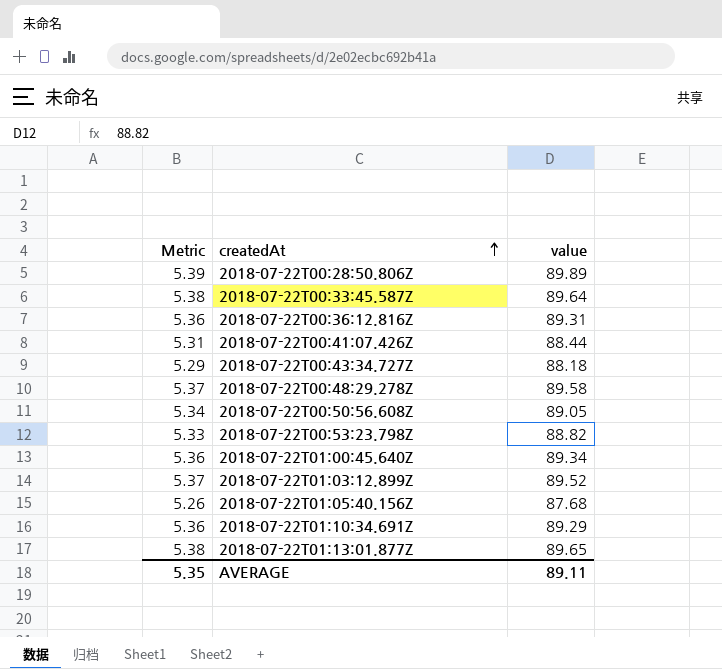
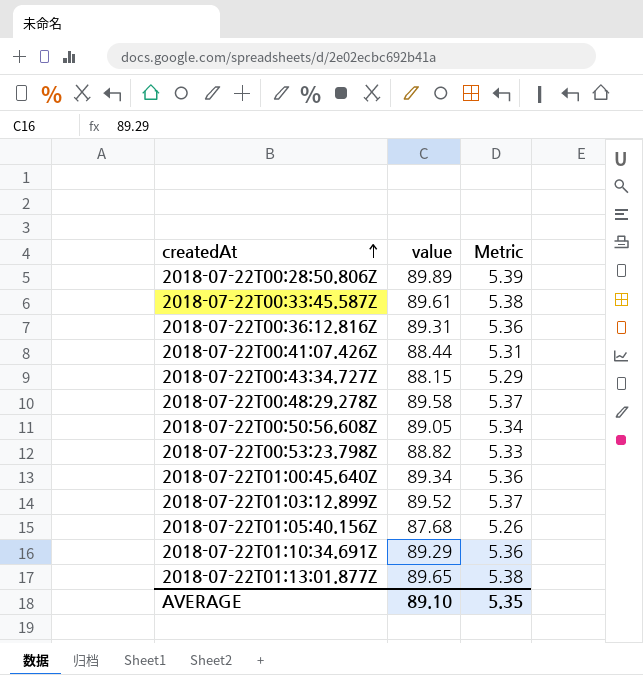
column Metric | position: 1 -> 3
2018-07-22T00:33:45.587Z | value: 89.64 -> 89.61
2018-07-22T00:43:34.727Z | value: 88.18 -> 88.15
AVERAGE | value: 89.11 -> 89.10

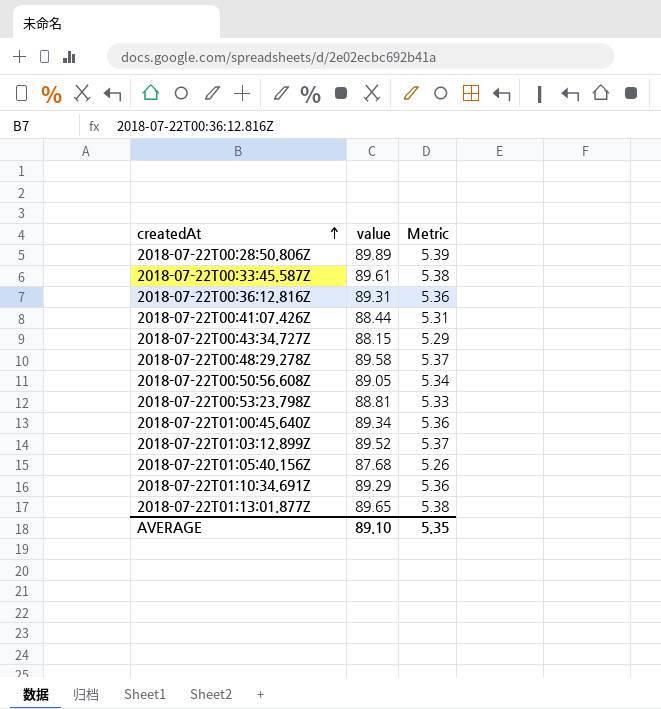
2018-07-22T00:53:23.798Z | value: 88.82 -> 88.81

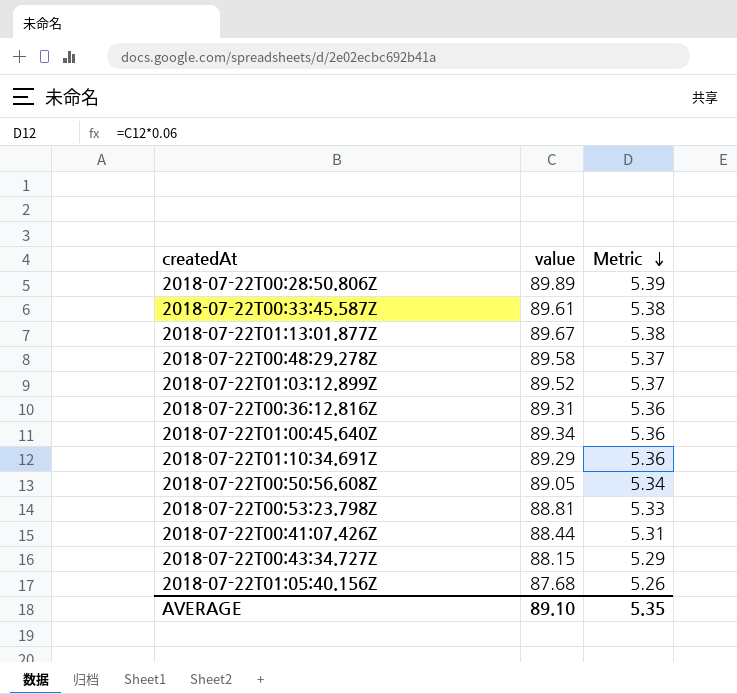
row order: createdAt ascending -> Metric descending
2018-07-22T01:13:01.877Z | value: 89.65 -> 89.67

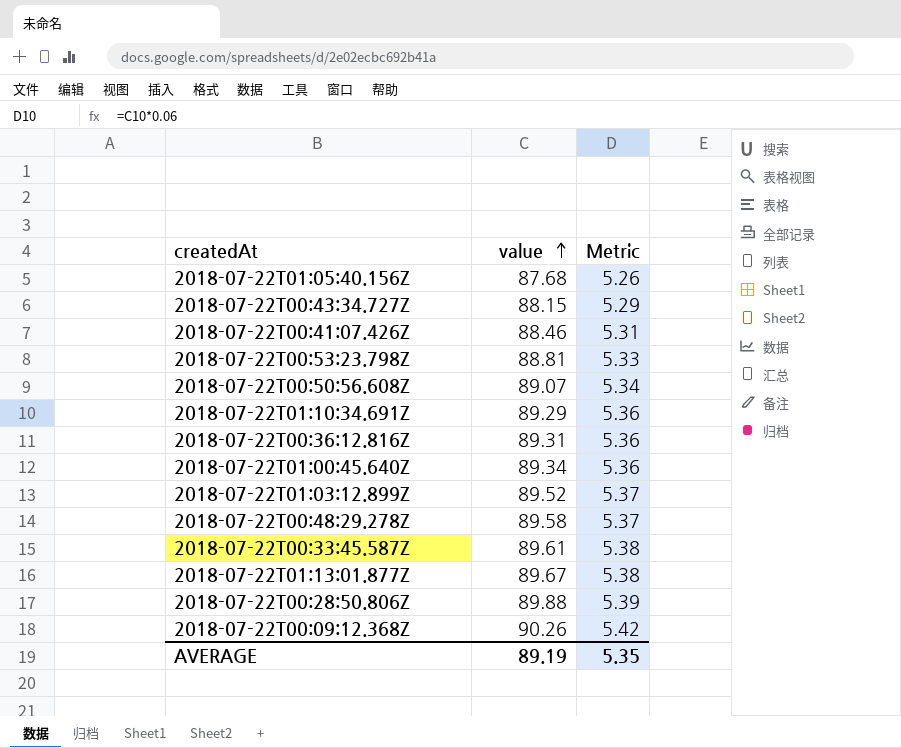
row order: Metric descending -> value ascending
2018-07-22T00:41:07.426Z | value: 88.44 -> 88.46
2018-07-22T00:50:56.608Z | value: 89.05 -> 89.07
2018-07-22T00:28:50.806Z | value: 89.89 -> 89.88
row 2018-07-22T00:09:12.368Z: none -> 90.26 | 5.42
AVERAGE | value: 89.10 -> 89.19

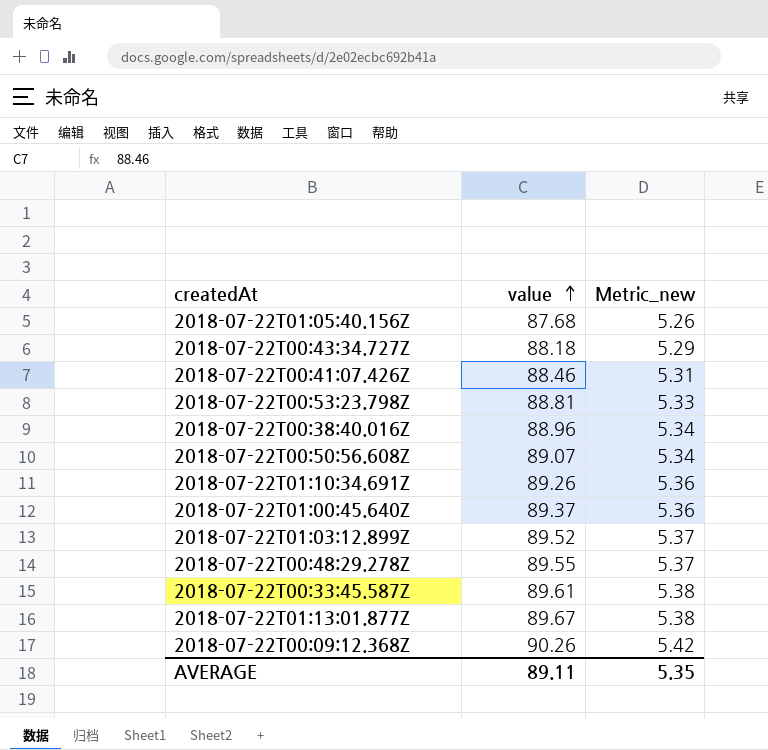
column name: Metric -> Metric_new
row 2018-07-22T00:36:12.816Z: 89.31 | 5.36 -> none
row 2018-07-22T00:28:50.806Z: 89.88 | 5.39 -> none
2018-07-22T00:43:34.727Z | value: 88.15 -> 88.18
row 2018-07-22T00:38:40.016Z: none -> 88.96 | 5.34
2018-07-22T01:10:34.691Z | value: 89.29 -> 89.26
2018-07-22T01:00:45.640Z | value: 89.34 -> 89.37
2018-07-22T00:48:29.278Z | value: 89.58 -> 89.55
AVERAGE | value: 89.19 -> 89.11

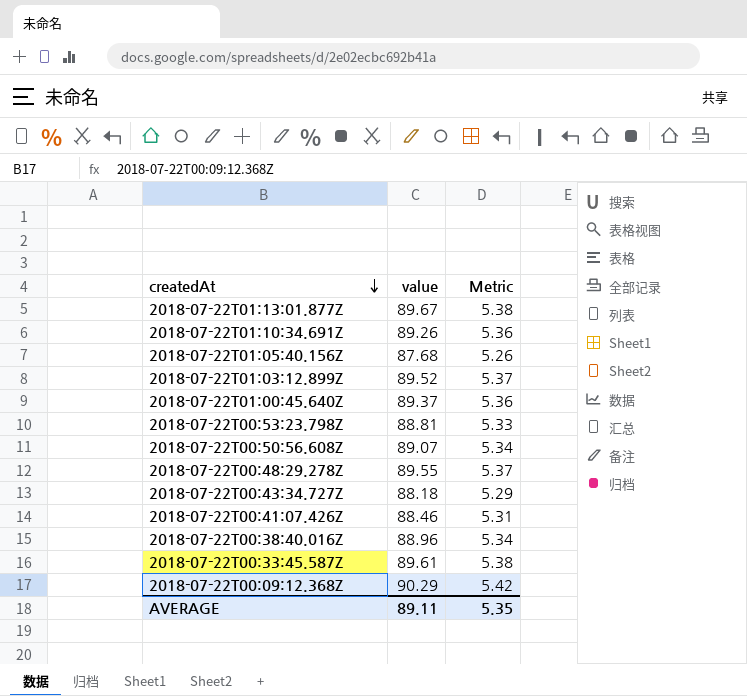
row order: value ascending -> createdAt descending
column name: Metric_new -> Metric
2018-07-22T00:09:12.368Z | value: 90.26 -> 90.29

